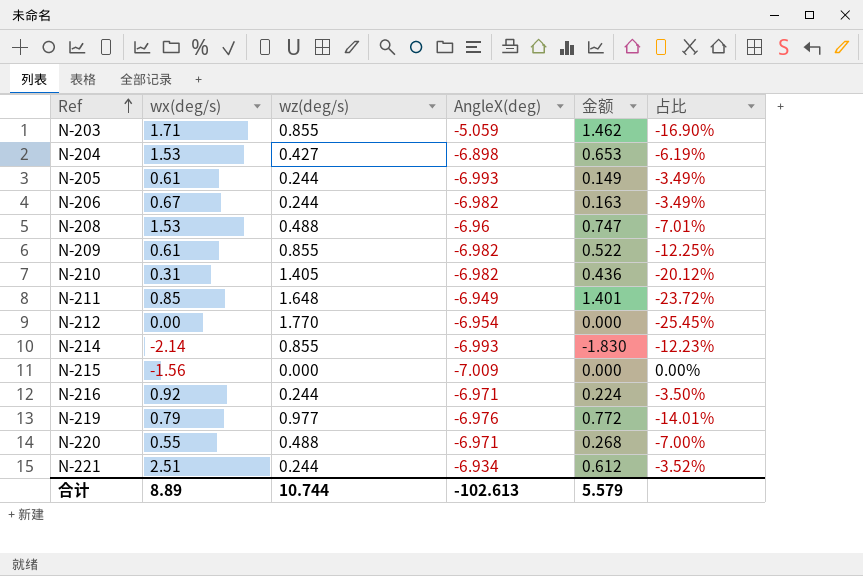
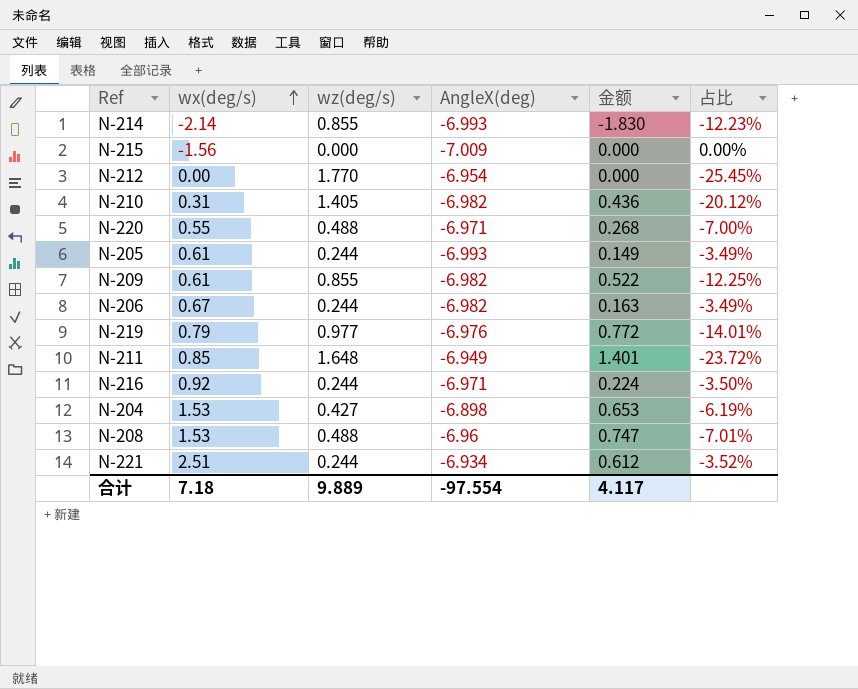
row order: Ref ascending -> wx(deg/s) ascending
row N-203: 1.71 | 0.855 | -5.059 | 1.462 | -16.90% -> none
合计 | wx(deg/s): 8.89 -> 7.18
合计 | wz(deg/s): 10.744 -> 9.889
合计 | AngleX(deg): -102.613 -> -97.554
合计 | 金额: 5.579 -> 4.117

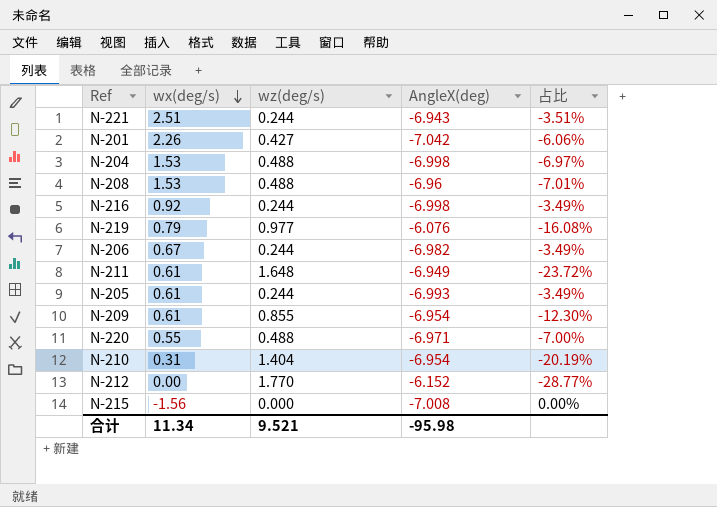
row order: wx(deg/s) ascending -> wx(deg/s) descending
column 金额 | formula: [wx(deg/s)] * [wz(deg/s)] -> none
row N-214: -2.14 | 0.855 | -6.993 | -1.830 | -12.23% -> none
N-221 | AngleX(deg): -6.934 -> -6.943
N-221 | 占比: -3.52% -> -3.51%
row N-201: none -> 2.26 | 0.427 | -7.042 | -6.06%
N-204 | wz(deg/s): 0.427 -> 0.488
N-204 | AngleX(deg): -6.898 -> -6.998
N-204 | 占比: -6.19% -> -6.97%
N-216 | AngleX(deg): -6.971 -> -6.998
N-216 | 占比: -3.50% -> -3.49%
N-219 | AngleX(deg): -6.976 -> -6.076
N-219 | 占比: -14.01% -> -16.08%
N-211 | wx(deg/s): 0.85 -> 0.61
N-209 | AngleX(deg): -6.982 -> -6.954
N-209 | 占比: -12.25% -> -12.30%
N-210 | wz(deg/s): 1.405 -> 1.404
N-210 | AngleX(deg): -6.982 -> -6.954
N-210 | 占比: -20.12% -> -20.19%
N-212 | AngleX(deg): -6.954 -> -6.152
N-212 | 占比: -25.45% -> -28.77%
N-215 | AngleX(deg): -7.009 -> -7.008
合计 | wx(deg/s): 7.18 -> 11.34
合计 | wz(deg/s): 9.889 -> 9.521
合计 | AngleX(deg): -97.554 -> -95.98

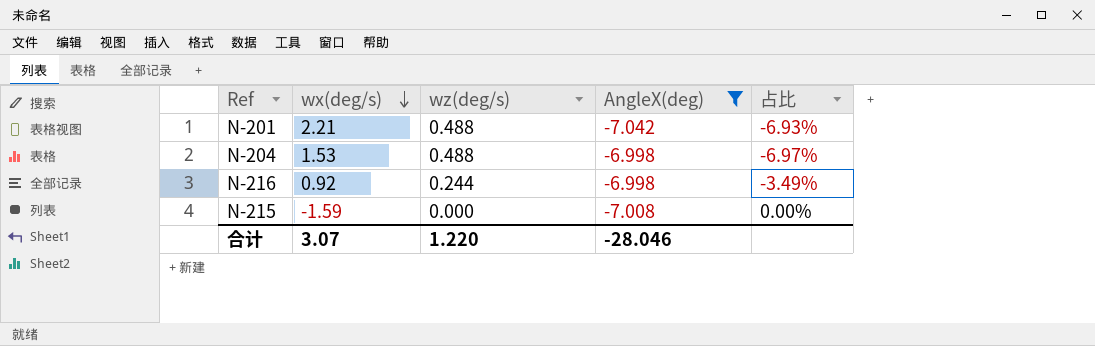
filter: none -> AngleX(deg) <= -6.998
N-201 | wx(deg/s): 2.26 -> 2.21
N-201 | wz(deg/s): 0.427 -> 0.488
N-201 | 占比: -6.06% -> -6.93%
N-215 | wx(deg/s): -1.56 -> -1.59
合计 | wx(deg/s): 11.34 -> 3.07
合计 | wz(deg/s): 9.521 -> 1.220
合计 | AngleX(deg): -95.98 -> -28.046

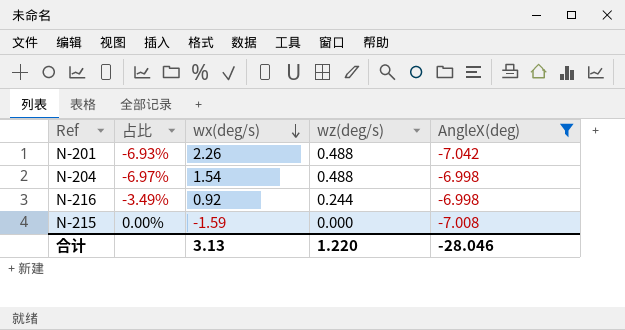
column 占比 | position: 5 -> 2
N-201 | wx(deg/s): 2.21 -> 2.26
N-204 | wx(deg/s): 1.53 -> 1.54
合计 | wx(deg/s): 3.07 -> 3.13

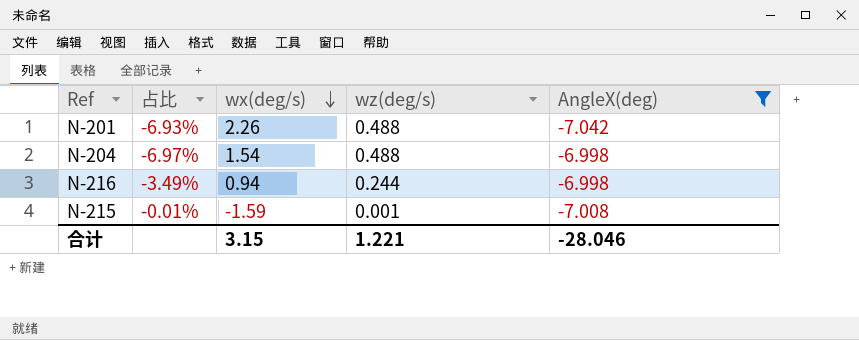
N-216 | wx(deg/s): 0.92 -> 0.94
N-215 | 占比: 0.00% -> -0.01%
N-215 | wz(deg/s): 0.000 -> 0.001
合计 | wx(deg/s): 3.13 -> 3.15
合计 | wz(deg/s): 1.220 -> 1.221

